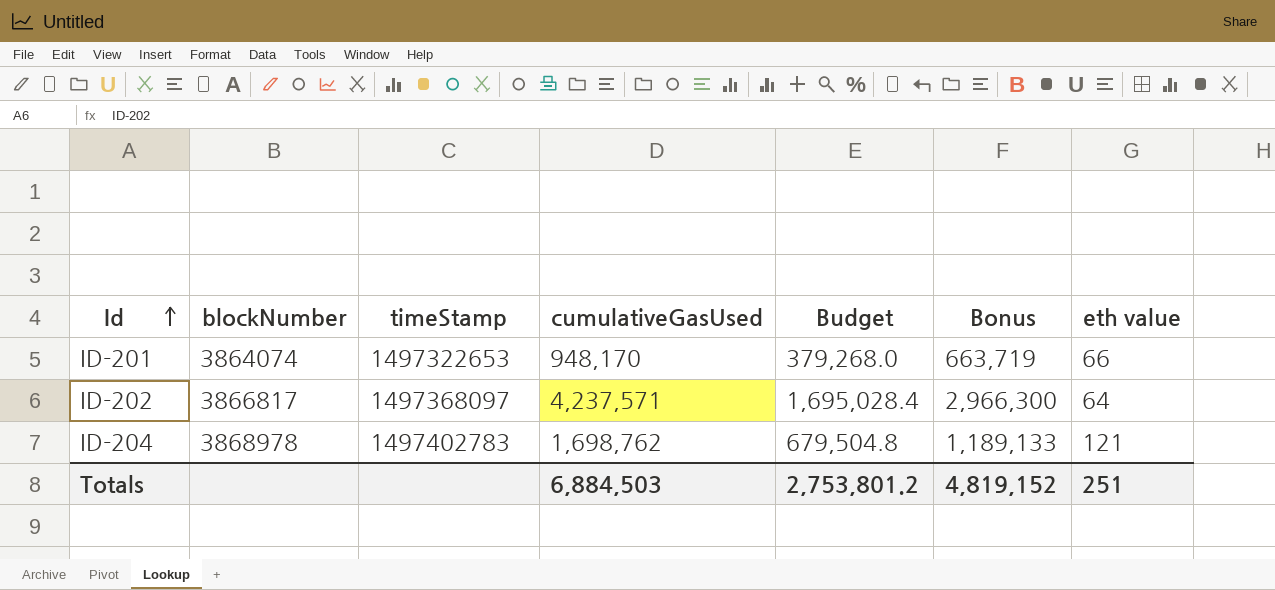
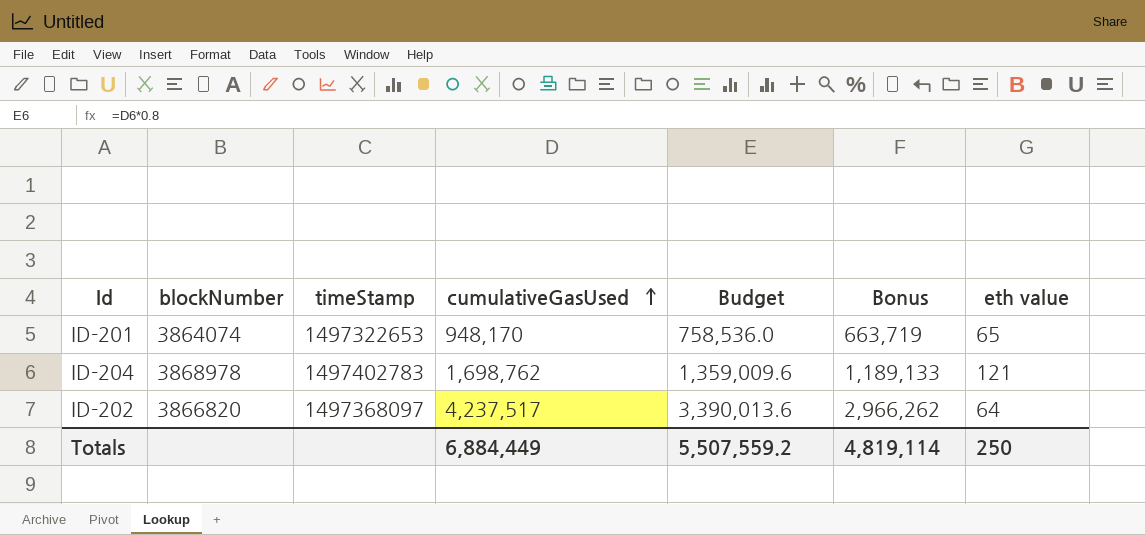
row order: Id ascending -> cumulativeGasUsed ascending
column Budget | formula: [cumulativeGasUsed] * 0.4 -> [cumulativeGasUsed] * 0.8
ID-201 | eth value: 66 -> 65
ID-202 | blockNumber: 3866817 -> 3866820
ID-202 | cumulativeGasUsed: 4,237,571 -> 4,237,517
ID-202 | Bonus: 2,966,300 -> 2,966,262
Totals | cumulativeGasUsed: 6,884,503 -> 6,884,449
Totals | Budget: 2,753,801.2 -> 5,507,559.2
Totals | Bonus: 4,819,152 -> 4,819,114
Totals | eth value: 251 -> 250

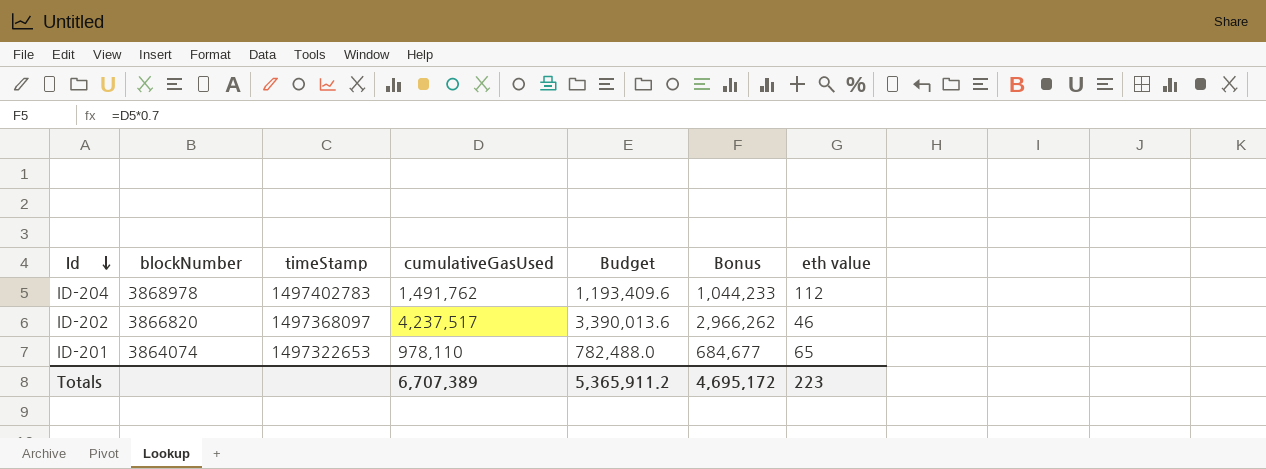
row order: cumulativeGasUsed ascending -> Id descending
ID-204 | cumulativeGasUsed: 1,698,762 -> 1,491,762
ID-204 | Budget: 1,359,009.6 -> 1,193,409.6
ID-204 | Bonus: 1,189,133 -> 1,044,233
ID-204 | eth value: 121 -> 112
ID-202 | eth value: 64 -> 46
ID-201 | cumulativeGasUsed: 948,170 -> 978,110
ID-201 | Budget: 758,536.0 -> 782,488.0
ID-201 | Bonus: 663,719 -> 684,677
Totals | cumulativeGasUsed: 6,884,449 -> 6,707,389
Totals | Budget: 5,507,559.2 -> 5,365,911.2
Totals | Bonus: 4,819,114 -> 4,695,172
Totals | eth value: 250 -> 223

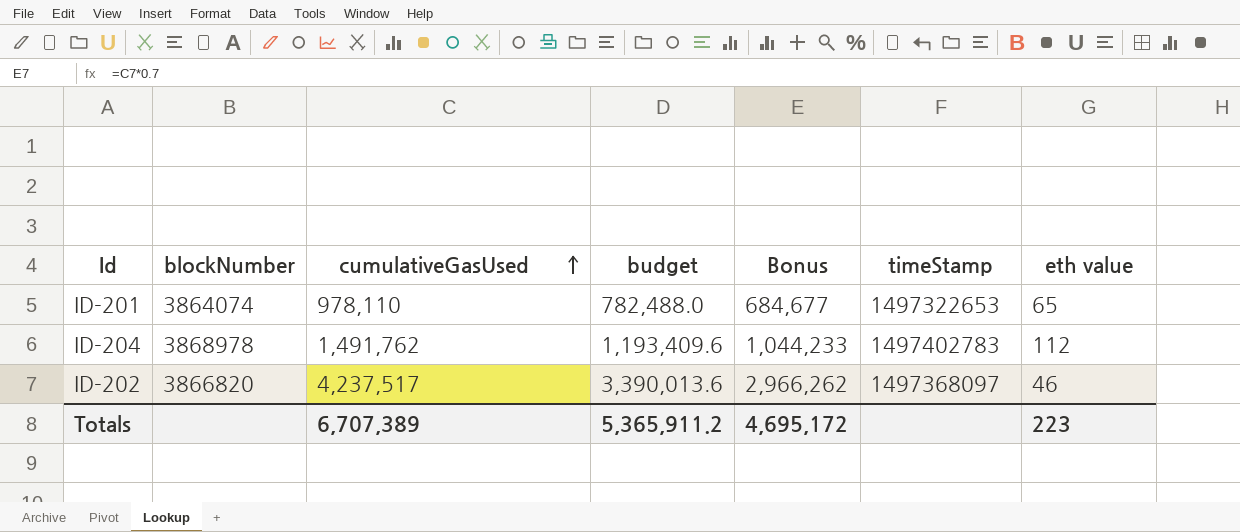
row order: Id descending -> cumulativeGasUsed ascending
column name: Budget -> budget
column timeStamp | position: 3 -> 6

